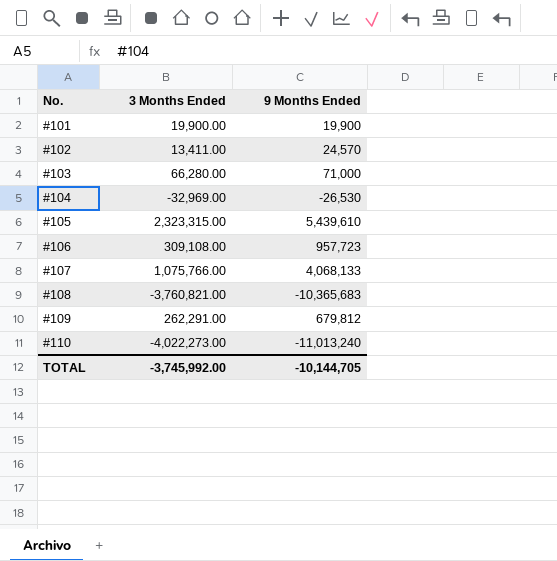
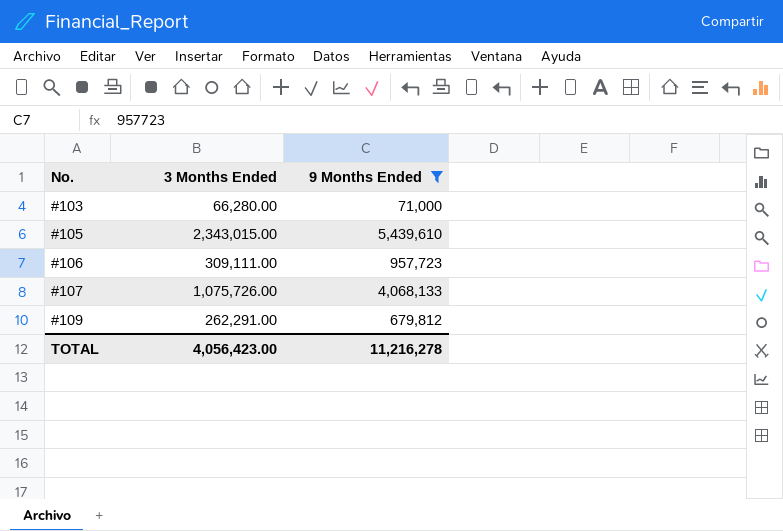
filter: none -> 9 Months Ended >= 71,000
#105 | 3 Months Ended: 2,323,315.00 -> 2,343,015.00
#106 | 3 Months Ended: 309,108.00 -> 309,111.00
#107 | 3 Months Ended: 1,075,766.00 -> 1,075,726.00
TOTAL | 3 Months Ended: -3,745,992.00 -> 4,056,423.00
TOTAL | 9 Months Ended: -10,144,705 -> 11,216,278

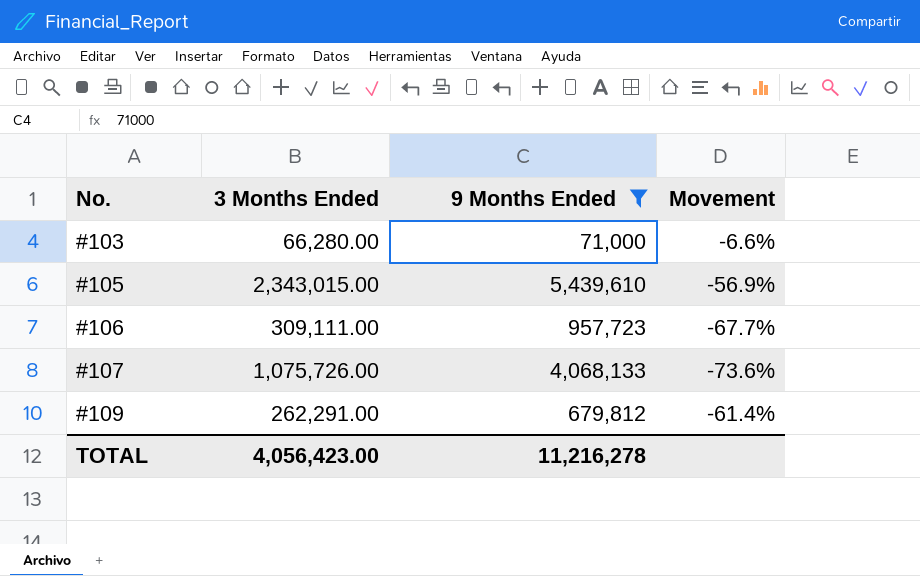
column Movement | formula: none -> ([3 Months Ended] - [9 Months Ended]) / [9 Months Ended]

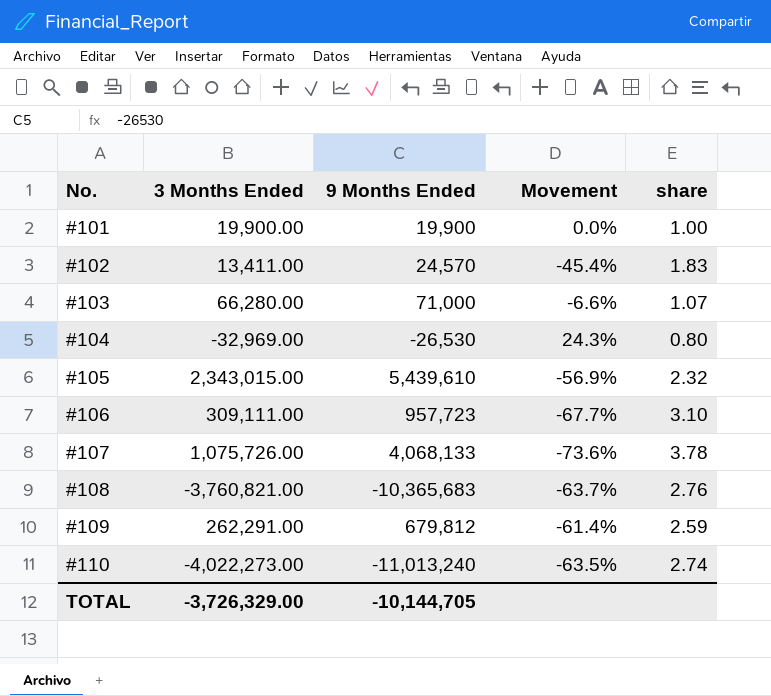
filter: 9 Months Ended >= 71,000 -> none
column share | formula: none -> [9 Months Ended] / [3 Months Ended]
TOTAL | 3 Months Ended: 4,056,423.00 -> -3,726,329.00
TOTAL | 9 Months Ended: 11,216,278 -> -10,144,705

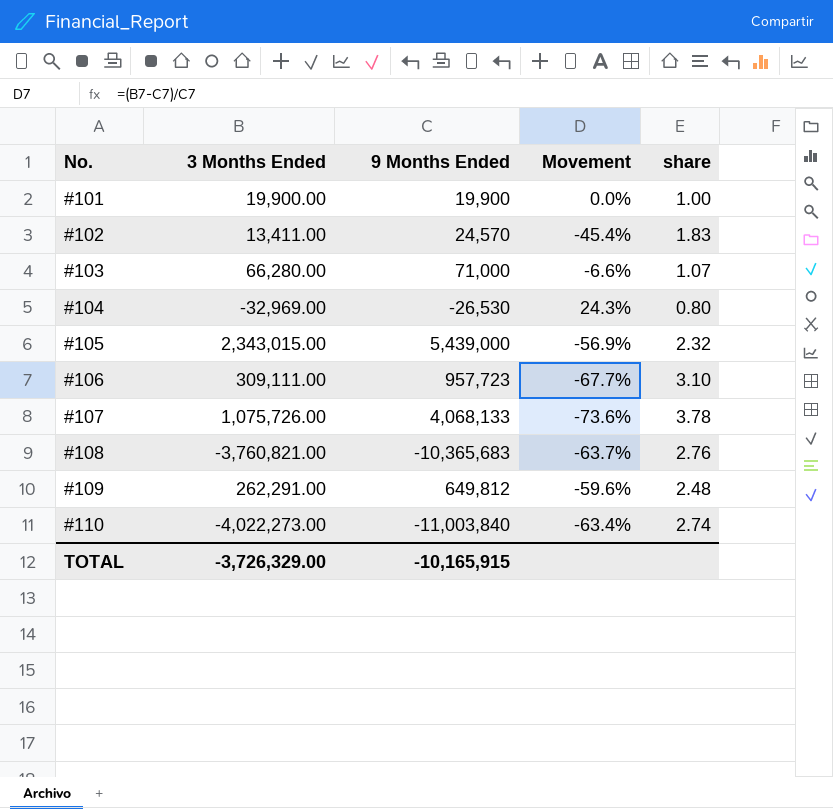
#105 | 9 Months Ended: 5,439,610 -> 5,439,000
#109 | 9 Months Ended: 679,812 -> 649,812
#109 | Movement: -61.4% -> -59.6%
#109 | share: 2.59 -> 2.48
#110 | 9 Months Ended: -11,013,240 -> -11,003,840
#110 | Movement: -63.5% -> -63.4%
TOTAL | 9 Months Ended: -10,144,705 -> -10,165,915

